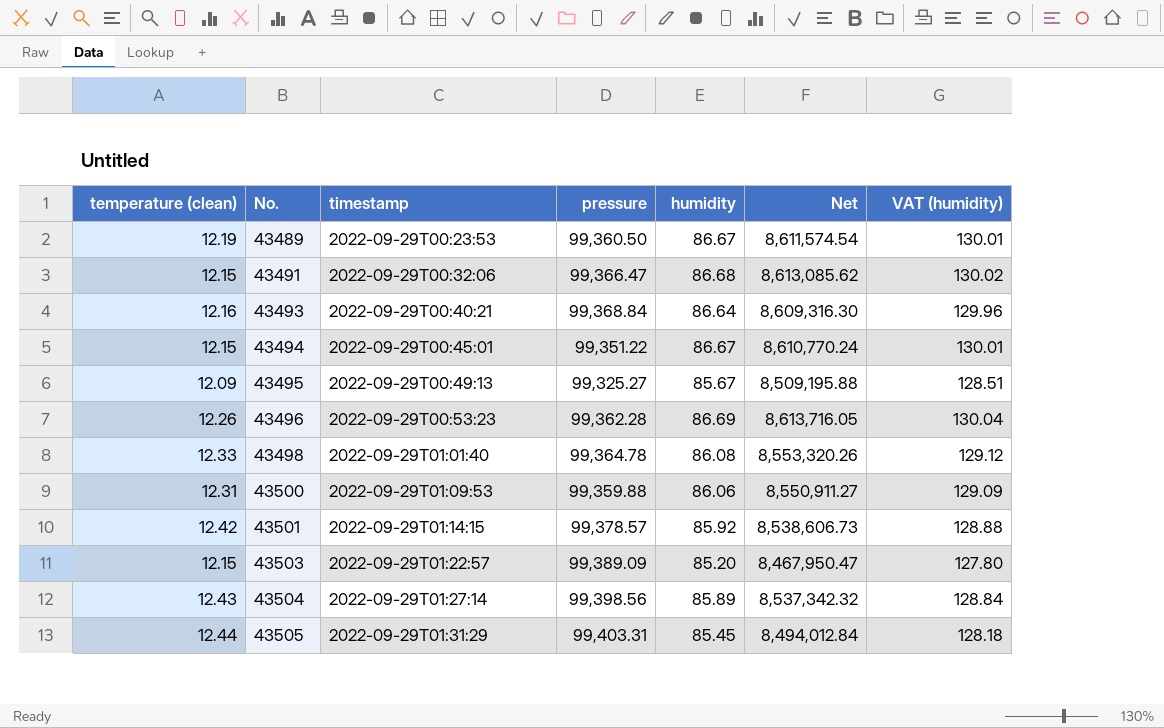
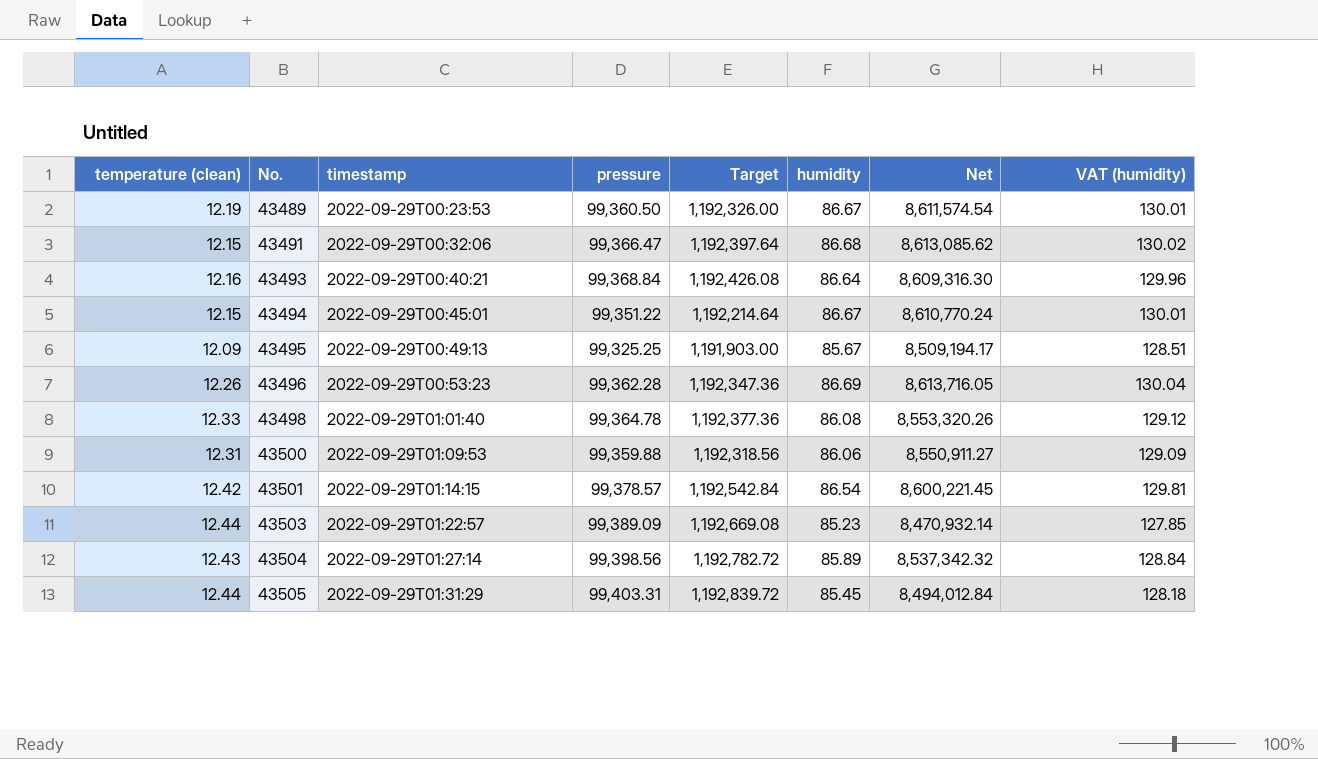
column Target | formula: none -> [pressure] * 12
43495 | pressure: 99,325.27 -> 99,325.25
43495 | Net: 8,509,195.88 -> 8,509,194.17
43501 | humidity: 85.92 -> 86.54
43501 | Net: 8,538,606.73 -> 8,600,221.45
43501 | VAT (humidity): 128.88 -> 129.81
43503 | temperature (clean): 12.15 -> 12.44
43503 | humidity: 85.20 -> 85.23
43503 | Net: 8,467,950.47 -> 8,470,932.14
43503 | VAT (humidity): 127.80 -> 127.85

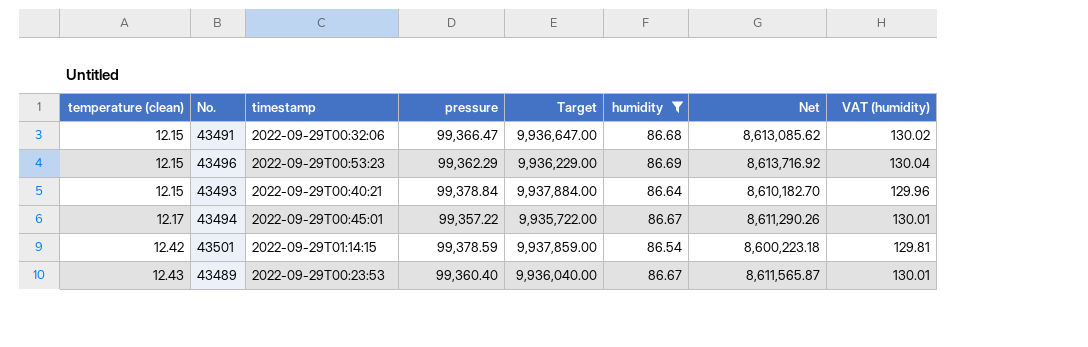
filter: none -> humidity >= 86.54
row order: No. ascending -> temperature (clean) ascending
column Target | formula: [pressure] * 12 -> [pressure] * 100
43496 | temperature (clean): 12.26 -> 12.15
43496 | pressure: 99,362.28 -> 99,362.29
43496 | Net: 8,613,716.05 -> 8,613,716.92
43493 | temperature (clean): 12.16 -> 12.15
43493 | pressure: 99,368.84 -> 99,378.84
43493 | Net: 8,609,316.30 -> 8,610,182.70
43494 | temperature (clean): 12.15 -> 12.17
43494 | pressure: 99,351.22 -> 99,357.22
43494 | Net: 8,610,770.24 -> 8,611,290.26
43501 | pressure: 99,378.57 -> 99,378.59
43501 | Net: 8,600,221.45 -> 8,600,223.18
43489 | temperature (clean): 12.19 -> 12.43
43489 | pressure: 99,360.50 -> 99,360.40
43489 | Net: 8,611,574.54 -> 8,611,565.87

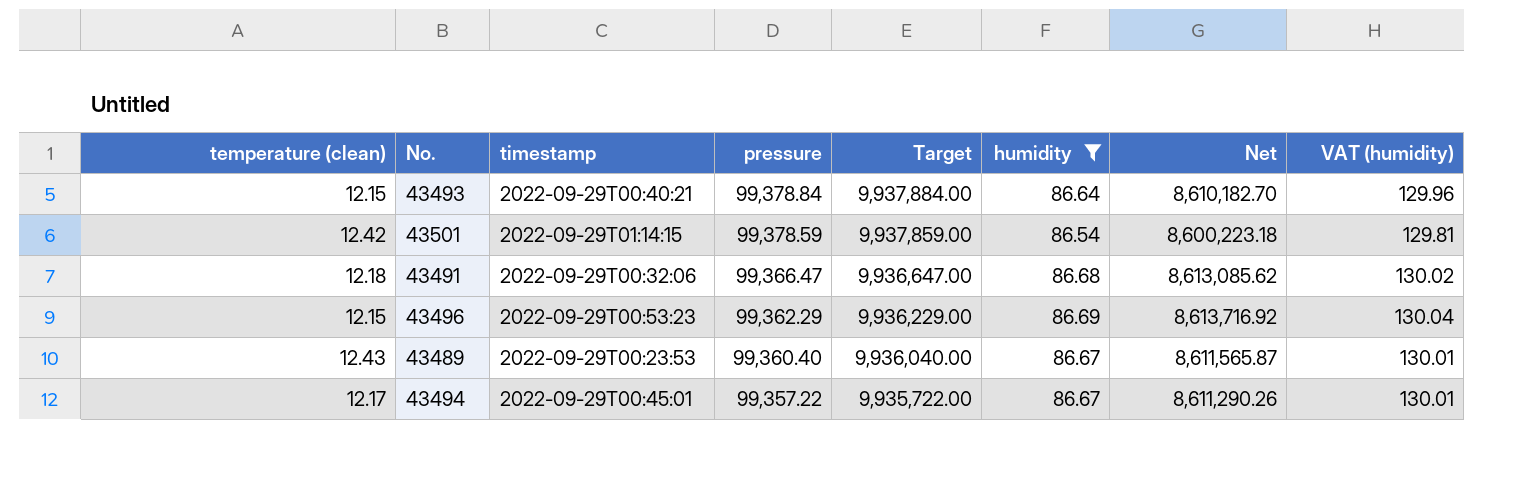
row order: temperature (clean) ascending -> pressure descending
43491 | temperature (clean): 12.15 -> 12.18

